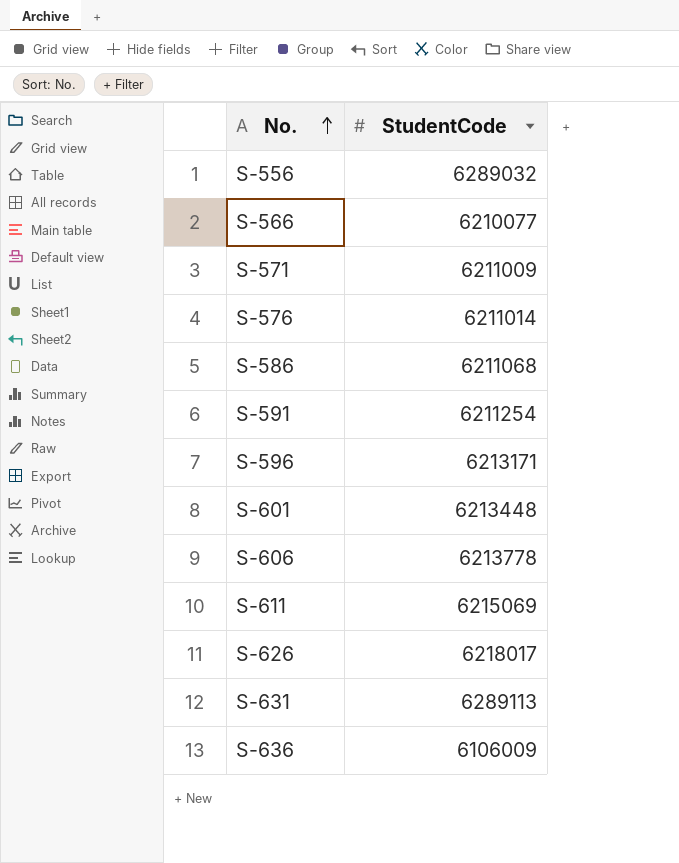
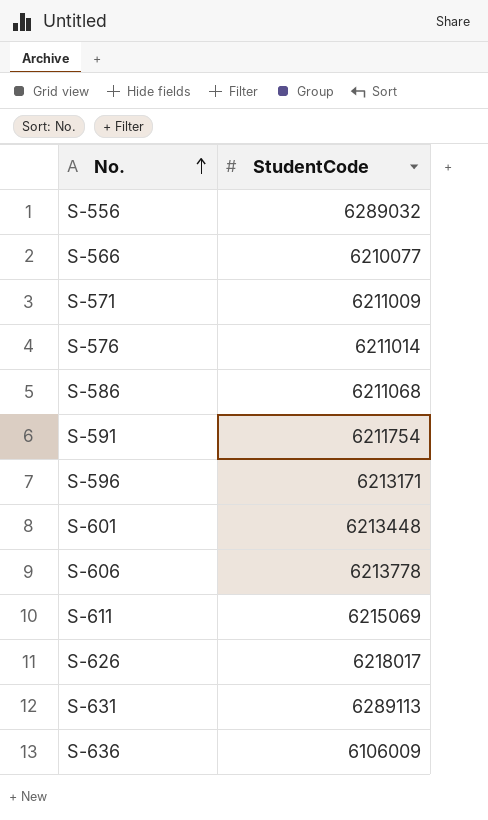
S-591 | StudentCode: 6211254 -> 6211754

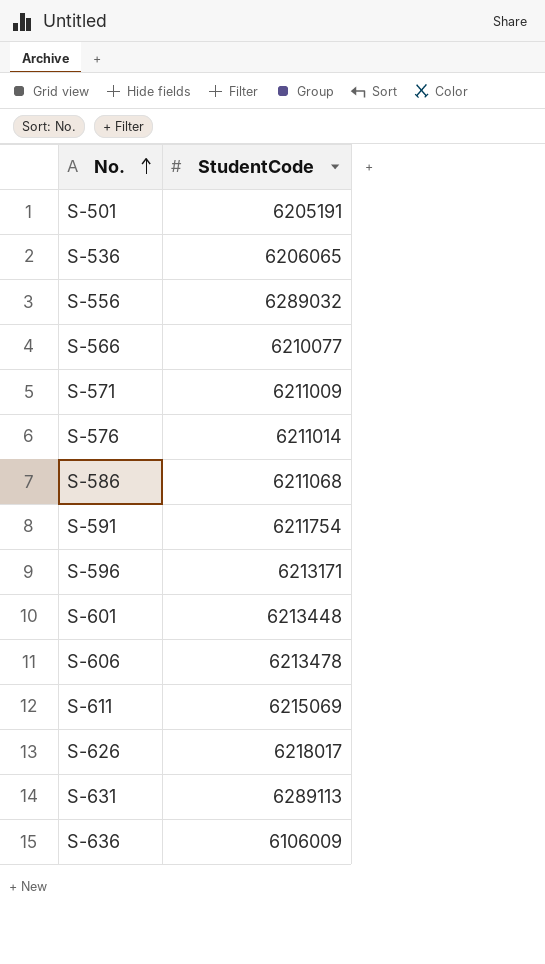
row S-501: none -> 6205191
row S-536: none -> 6206065
S-606 | StudentCode: 6213778 -> 6213478

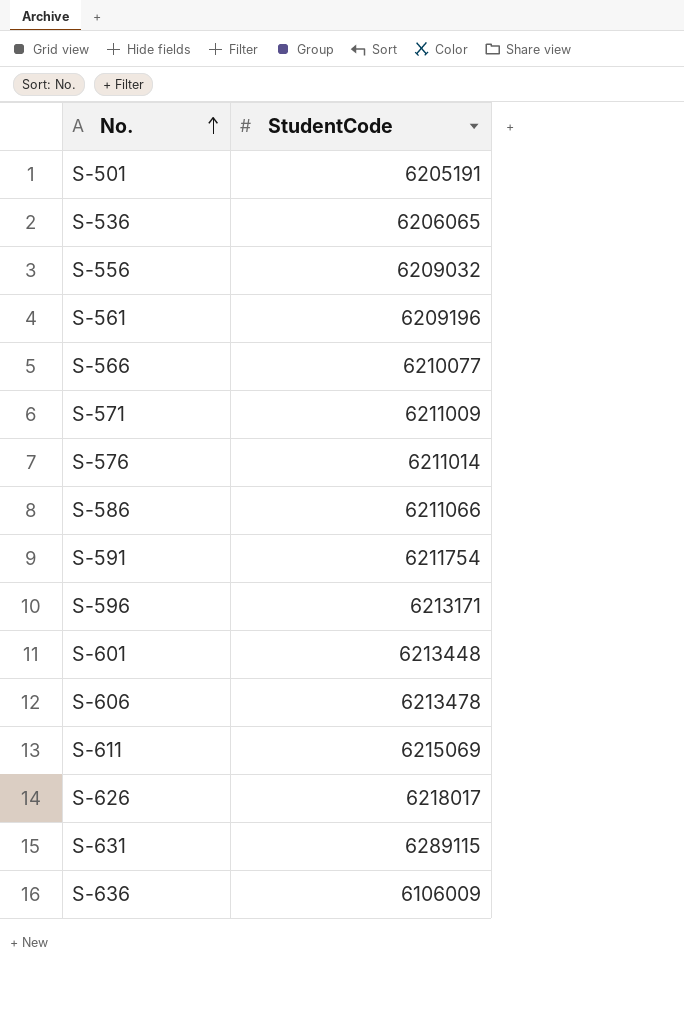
S-556 | StudentCode: 6289032 -> 6209032
row S-561: none -> 6209196
S-586 | StudentCode: 6211068 -> 6211066
S-631 | StudentCode: 6289113 -> 6289115

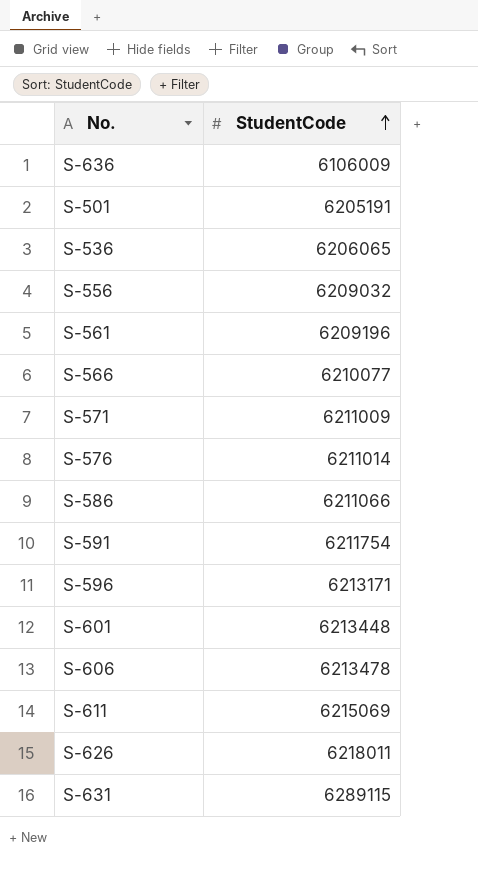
row order: No. ascending -> StudentCode ascending
S-626 | StudentCode: 6218017 -> 6218011

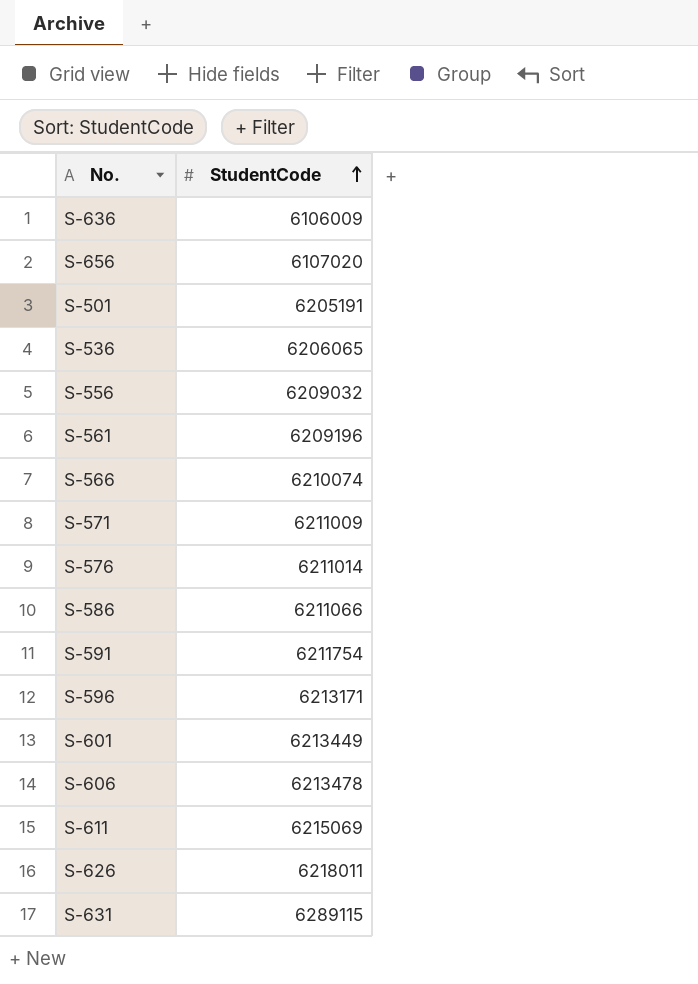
row S-656: none -> 6107020
S-566 | StudentCode: 6210077 -> 6210074
S-601 | StudentCode: 6213448 -> 6213449

